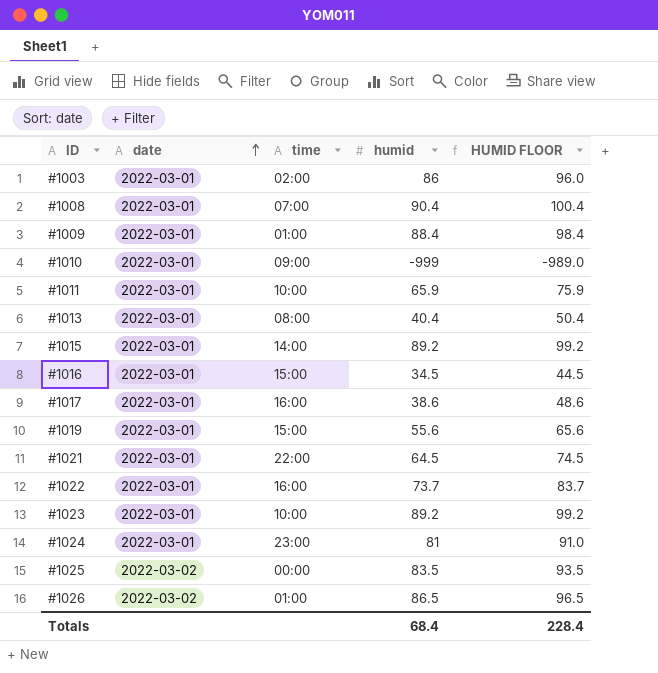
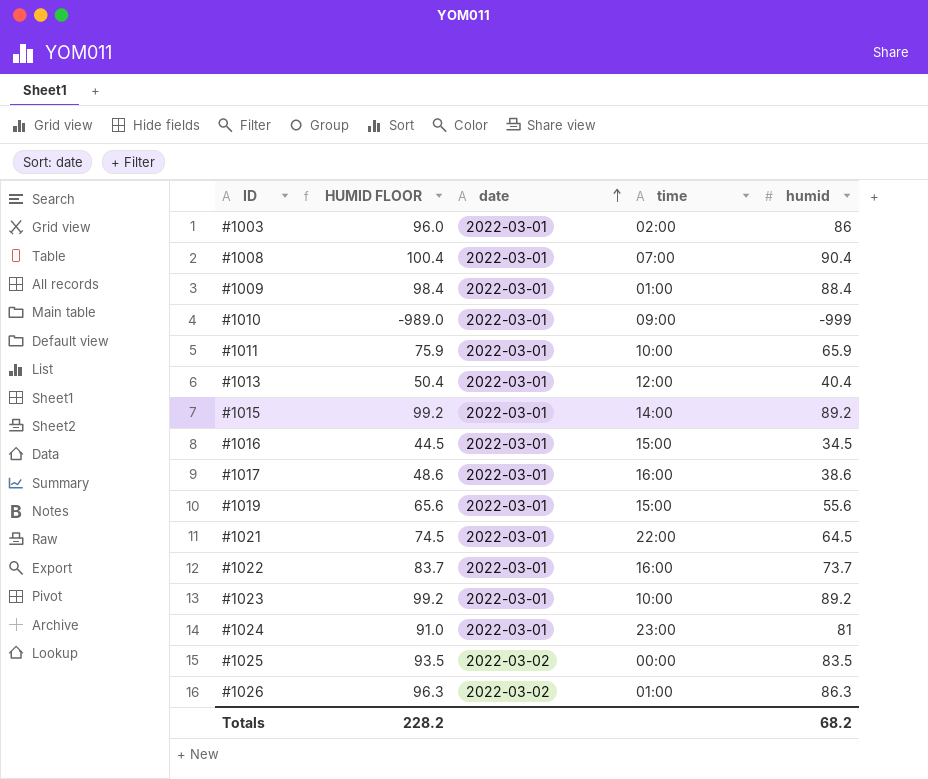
column HUMID FLOOR | position: 5 -> 2
#1013 | time: 08:00 -> 12:00
#1026 | HUMID FLOOR: 96.5 -> 96.3
#1026 | humid: 86.5 -> 86.3
Totals | HUMID FLOOR: 228.4 -> 228.2
Totals | humid: 68.4 -> 68.2

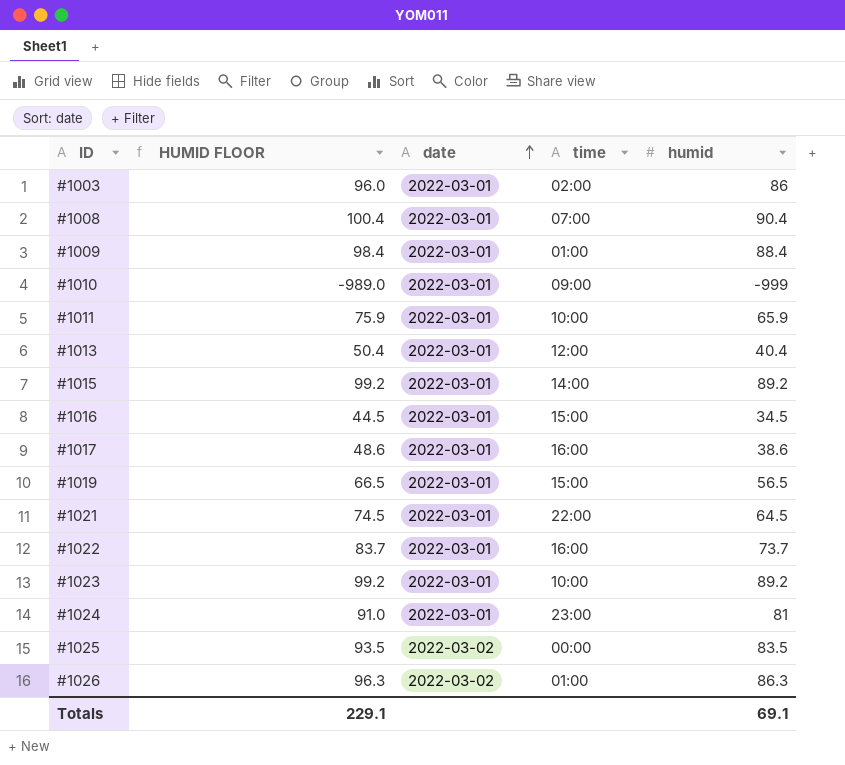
#1019 | HUMID FLOOR: 65.6 -> 66.5
#1019 | humid: 55.6 -> 56.5
Totals | HUMID FLOOR: 228.2 -> 229.1
Totals | humid: 68.2 -> 69.1

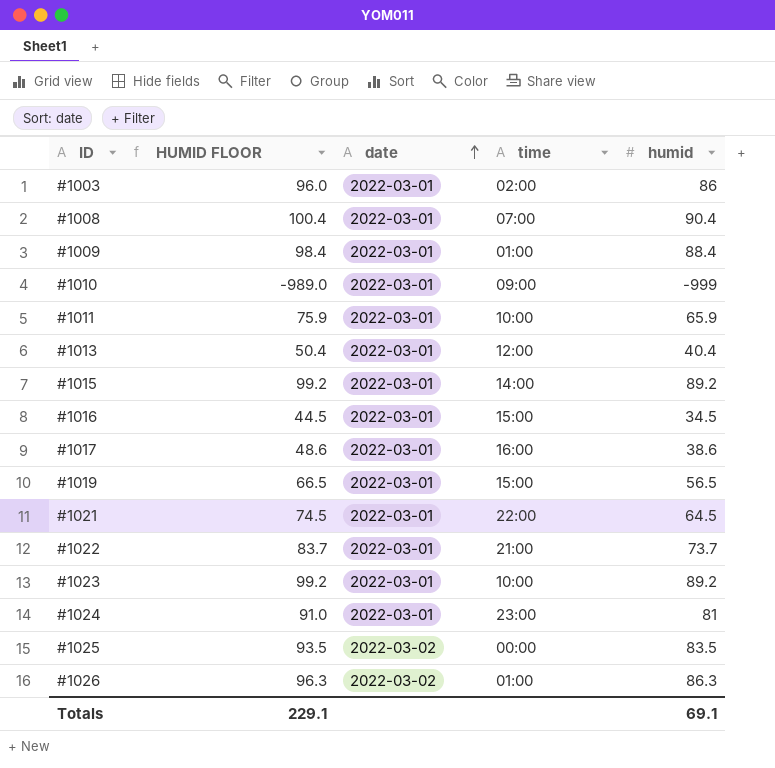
#1022 | time: 16:00 -> 21:00

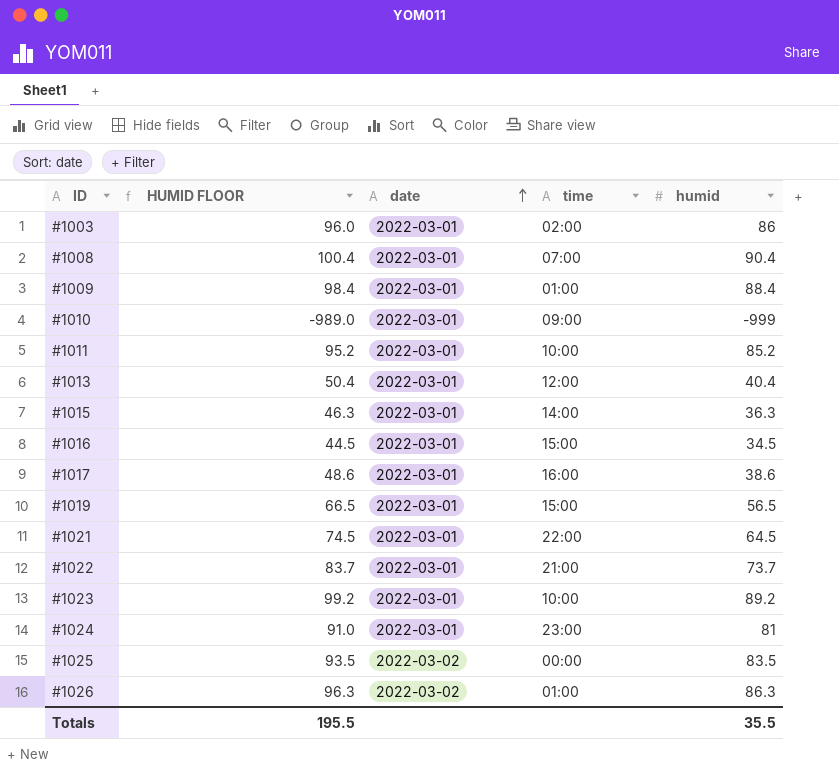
#1011 | HUMID FLOOR: 75.9 -> 95.2
#1011 | humid: 65.9 -> 85.2
#1015 | HUMID FLOOR: 99.2 -> 46.3
#1015 | humid: 89.2 -> 36.3
Totals | HUMID FLOOR: 229.1 -> 195.5
Totals | humid: 69.1 -> 35.5

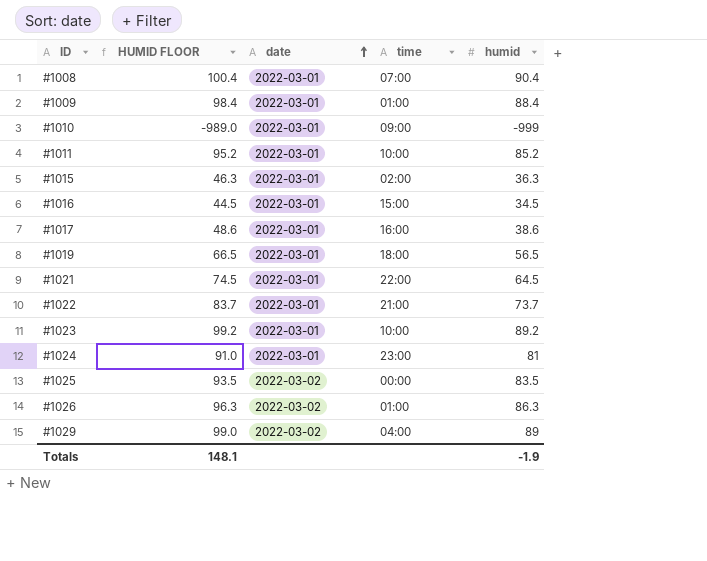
row #1003: 96.0 | 2022-03-01 | 02:00 | 86 -> none
row #1013: 50.4 | 2022-03-01 | 12:00 | 40.4 -> none
#1015 | time: 14:00 -> 02:00
#1019 | time: 15:00 -> 18:00
row #1029: none -> 99.0 | 2022-03-02 | 04:00 | 89
Totals | HUMID FLOOR: 195.5 -> 148.1
Totals | humid: 35.5 -> -1.9

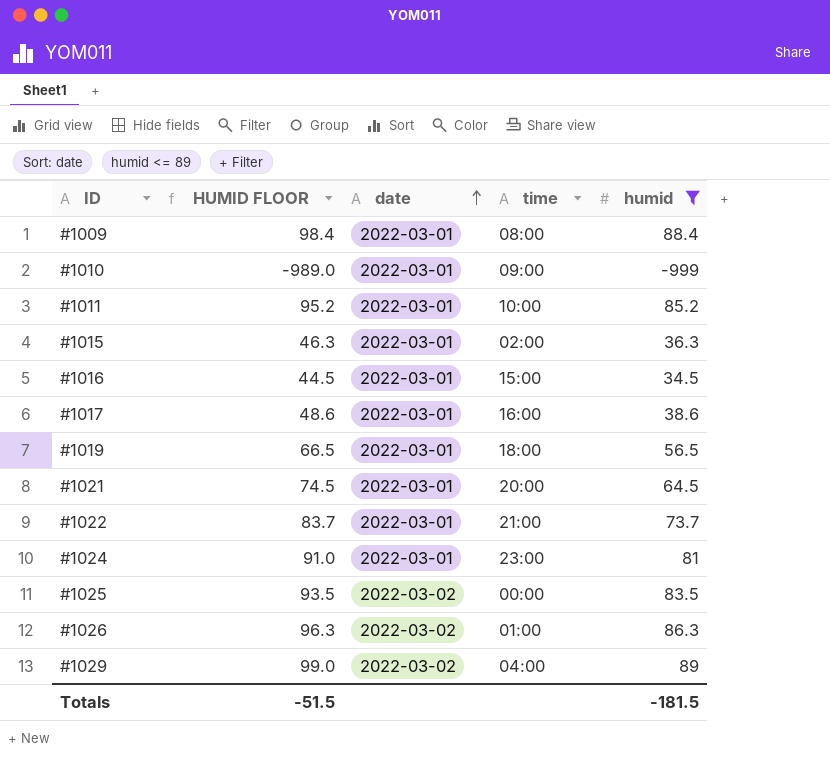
filter: none -> humid <= 89
#1009 | time: 01:00 -> 08:00
#1021 | time: 22:00 -> 20:00
Totals | HUMID FLOOR: 148.1 -> -51.5
Totals | humid: -1.9 -> -181.5

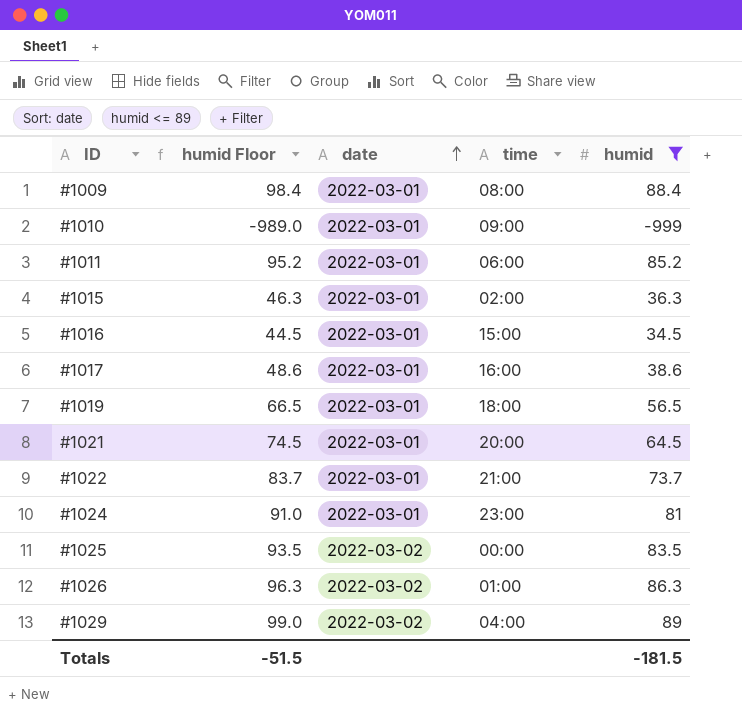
column name: HUMID FLOOR -> humid Floor
#1011 | time: 10:00 -> 06:00

